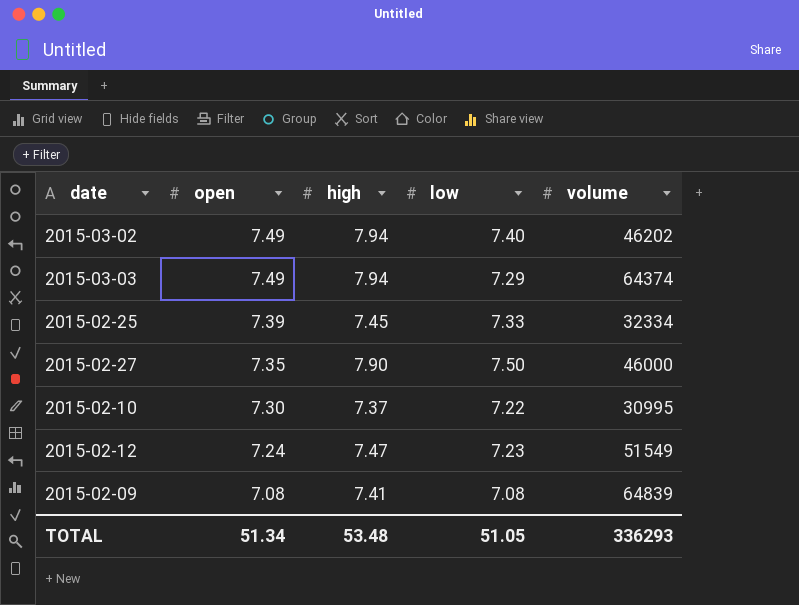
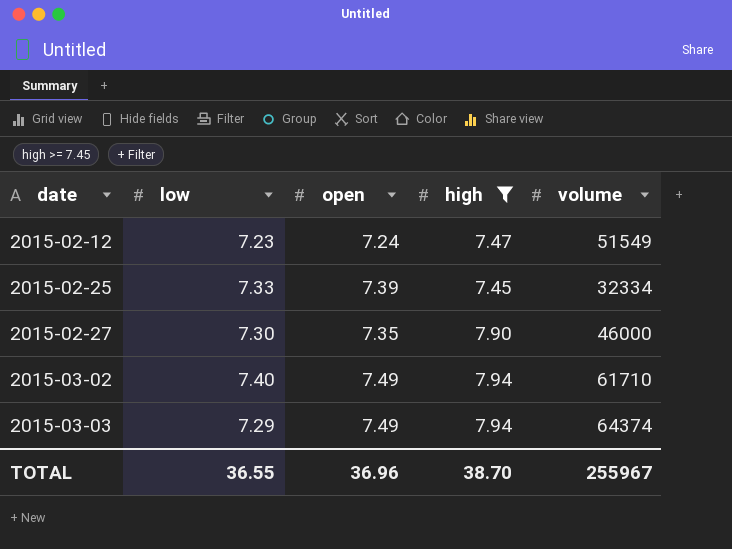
filter: none -> high >= 7.45
row order: open descending -> date ascending
column low | position: 4 -> 2
2015-02-27 | low: 7.50 -> 7.30
2015-03-02 | volume: 46202 -> 61710
TOTAL | low: 51.05 -> 36.55
TOTAL | open: 51.34 -> 36.96
TOTAL | high: 53.48 -> 38.70
TOTAL | volume: 336293 -> 255967

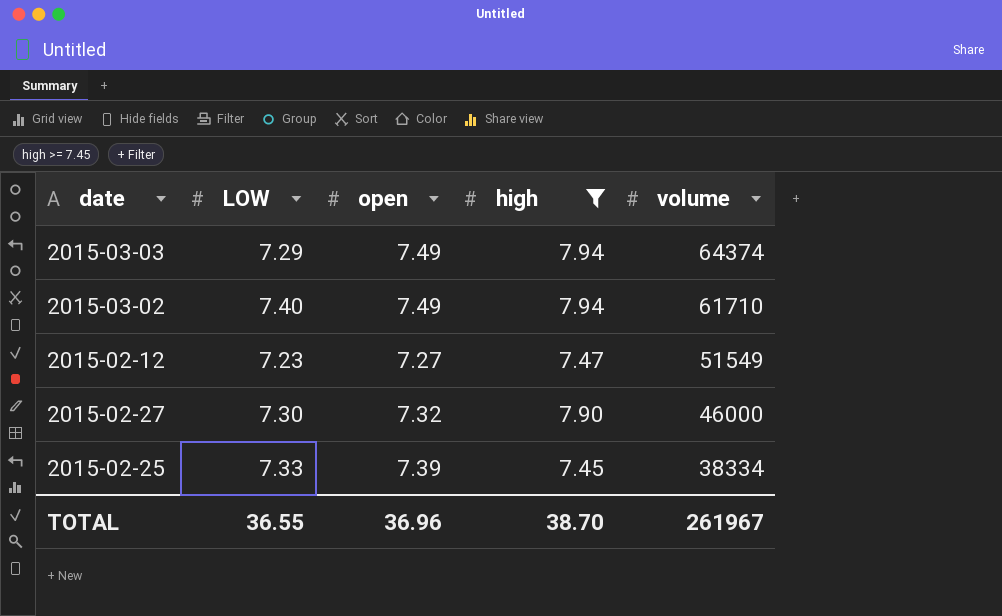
row order: date ascending -> volume descending
column name: low -> LOW
2015-02-12 | open: 7.24 -> 7.27
2015-02-27 | open: 7.35 -> 7.32
2015-02-25 | volume: 32334 -> 38334
TOTAL | volume: 255967 -> 261967

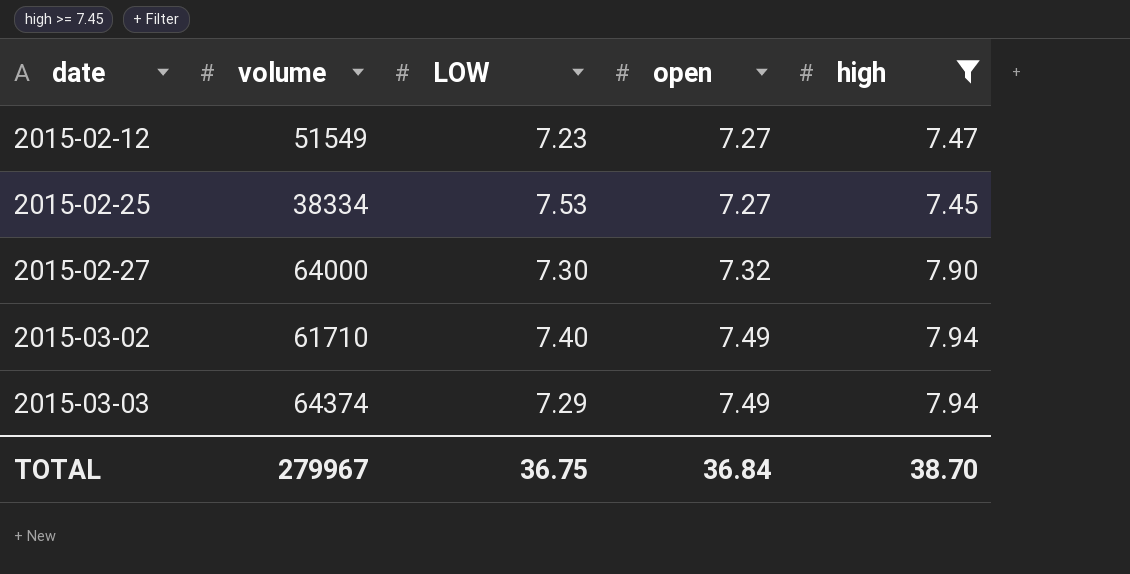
row order: volume descending -> date ascending
column volume | position: 5 -> 2
2015-02-25 | LOW: 7.33 -> 7.53
2015-02-25 | open: 7.39 -> 7.27
2015-02-27 | volume: 46000 -> 64000
TOTAL | volume: 261967 -> 279967
TOTAL | LOW: 36.55 -> 36.75
TOTAL | open: 36.96 -> 36.84

